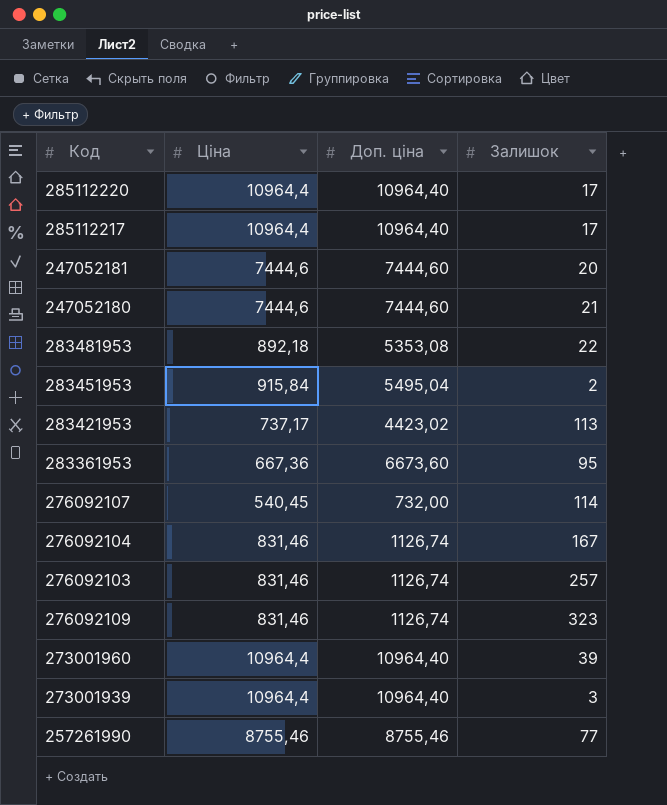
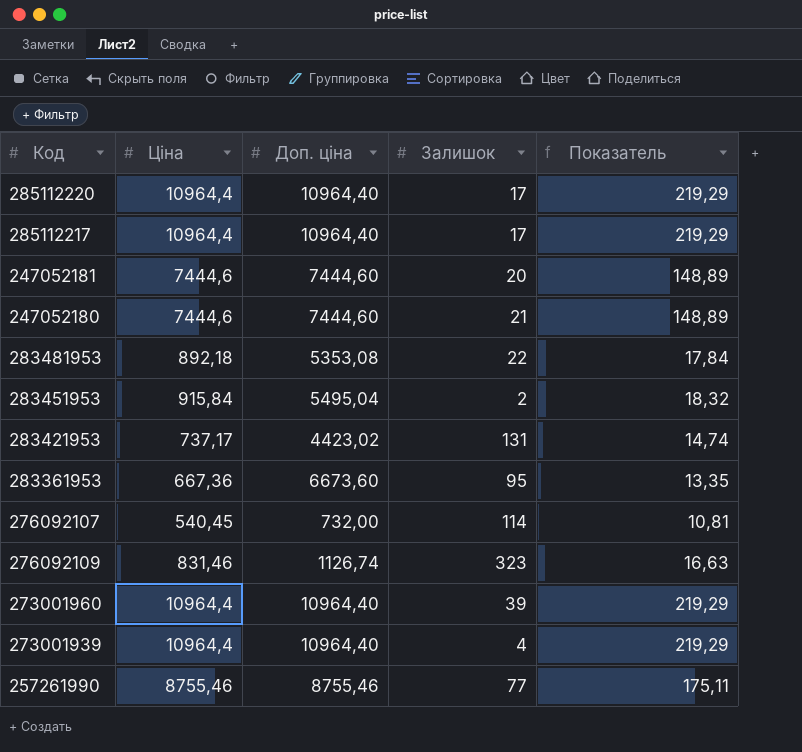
column Показатель | formula: none -> [Ціна] * 0,02
row 276092104: 831,46 | 1126,74 | 167 -> none
row 276092103: 831,46 | 1126,74 | 257 -> none
283421953 | Залишок: 113 -> 131
273001939 | Залишок: 3 -> 4

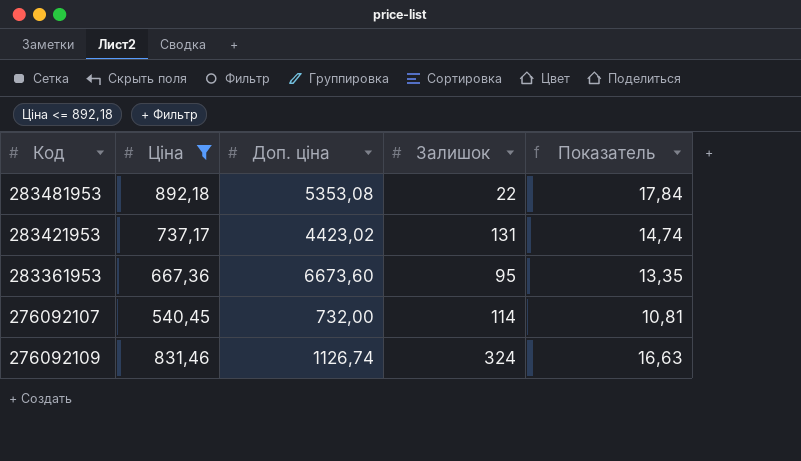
filter: none -> Ціна <= 892,18
276092109 | Залишок: 323 -> 324

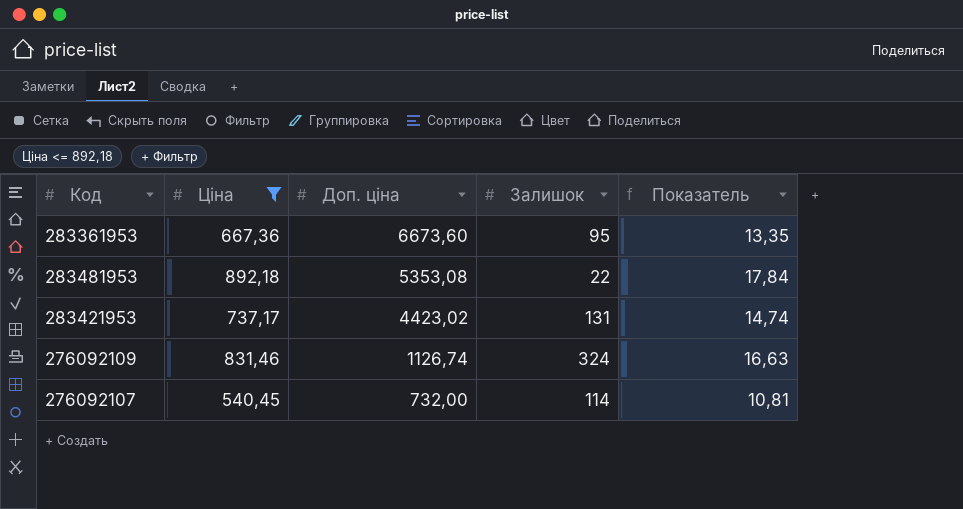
row order: none -> Доп. ціна descending

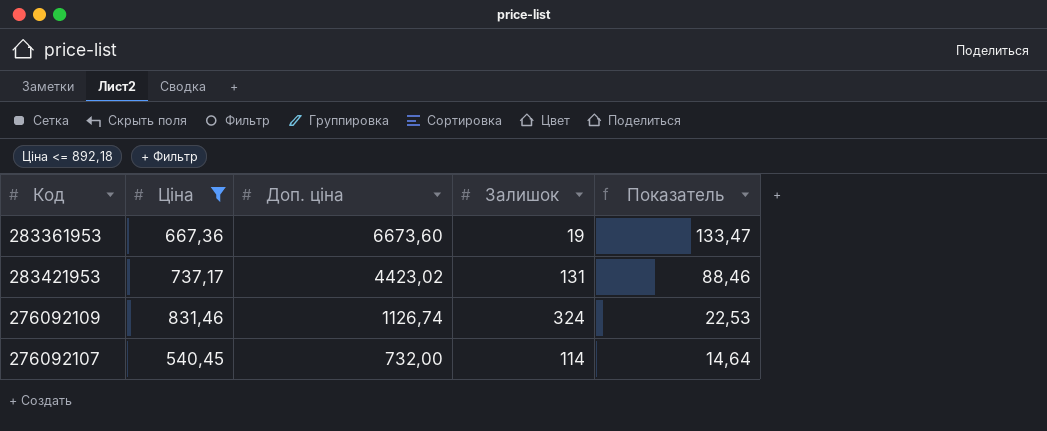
column Показатель | formula: [Ціна] * 0,02 -> [Доп. ціна] * 0,02
row 283481953: 892,18 | 5353,08 | 22 | 17,84 -> none
283361953 | Залишок: 95 -> 19

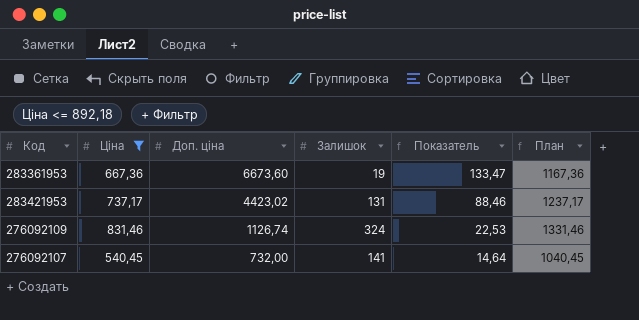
column План | formula: none -> [Ціна] + 500
276092107 | Залишок: 114 -> 141

